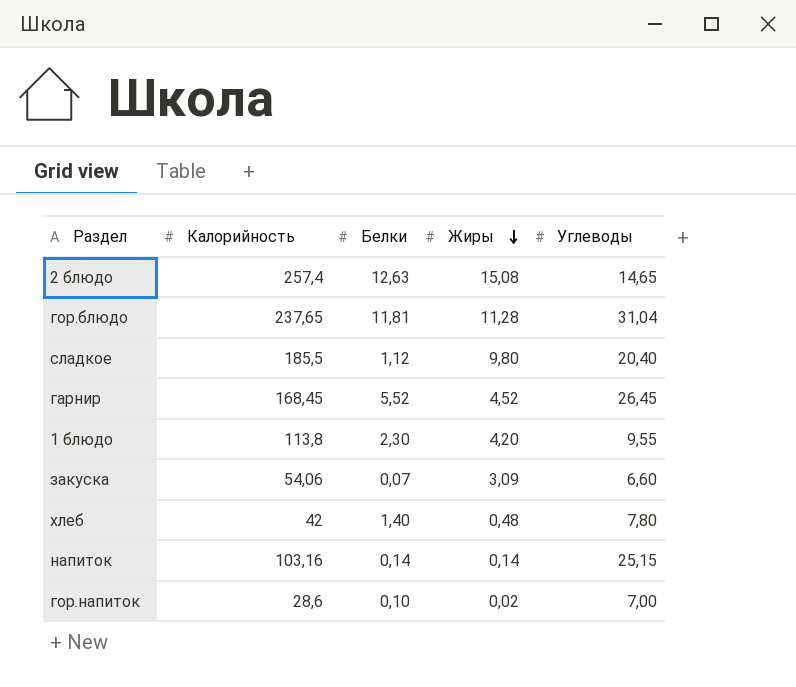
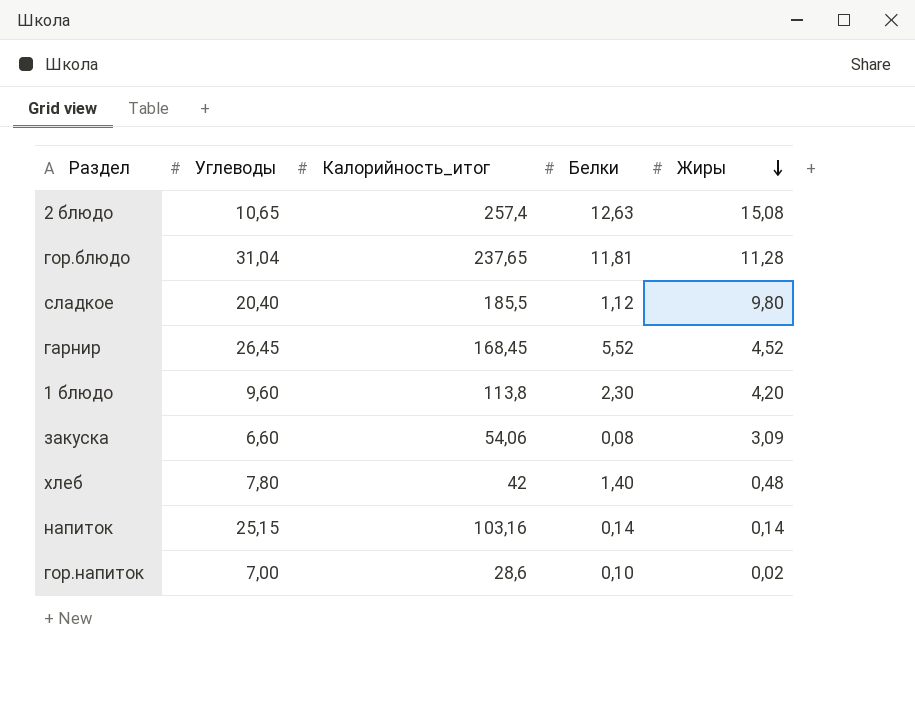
column Углеводы | position: 5 -> 2
column name: Калорийность -> Калорийность_итог
2 блюдо | Углеводы: 14,65 -> 10,65
1 блюдо | Углеводы: 9,55 -> 9,60
закуска | Белки: 0,07 -> 0,08

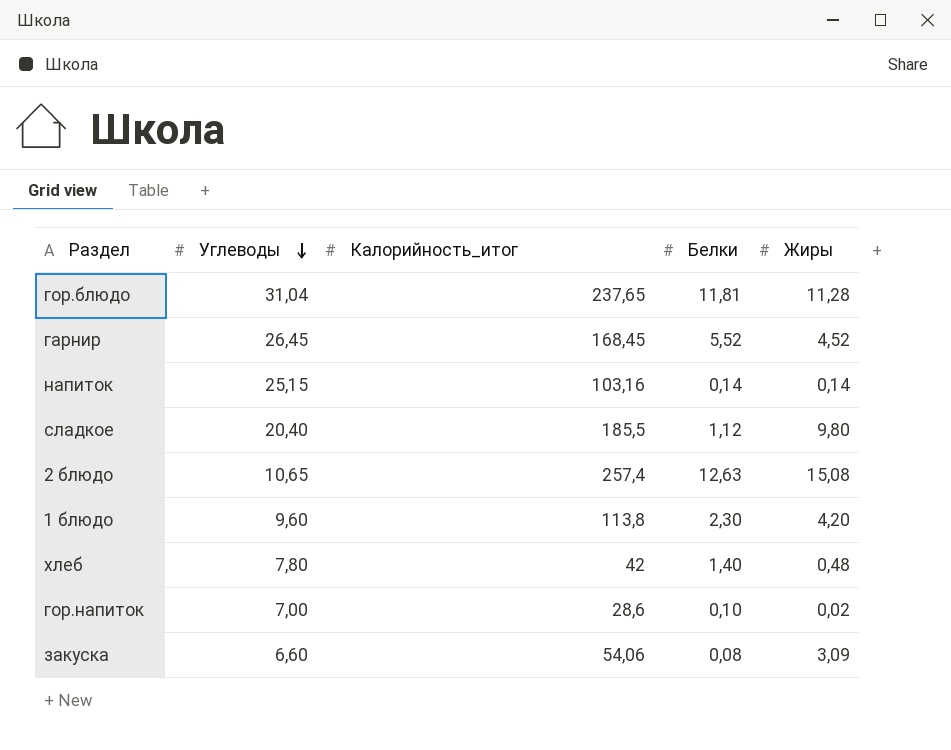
row order: Жиры descending -> Углеводы descending

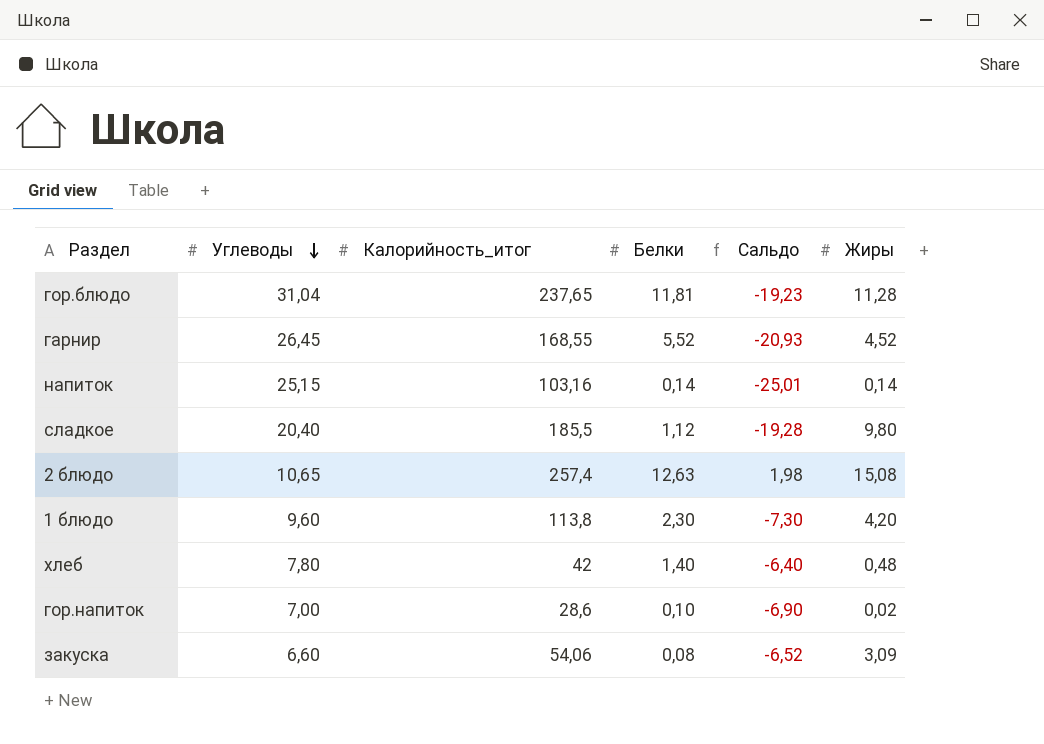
column Сальдо | formula: none -> [Белки] - [Углеводы]
гарнир | Калорийность_итог: 168,45 -> 168,55

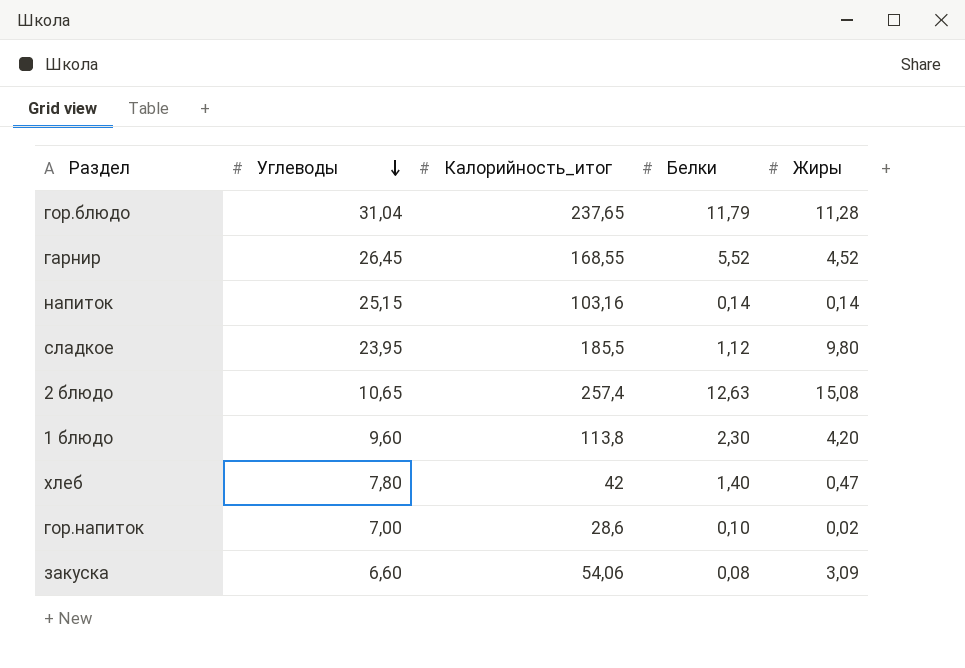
column Сальдо | formula: [Белки] - [Углеводы] -> none
гор.блюдо | Белки: 11,81 -> 11,79
сладкое | Углеводы: 20,40 -> 23,95
хлеб | Жиры: 0,48 -> 0,47

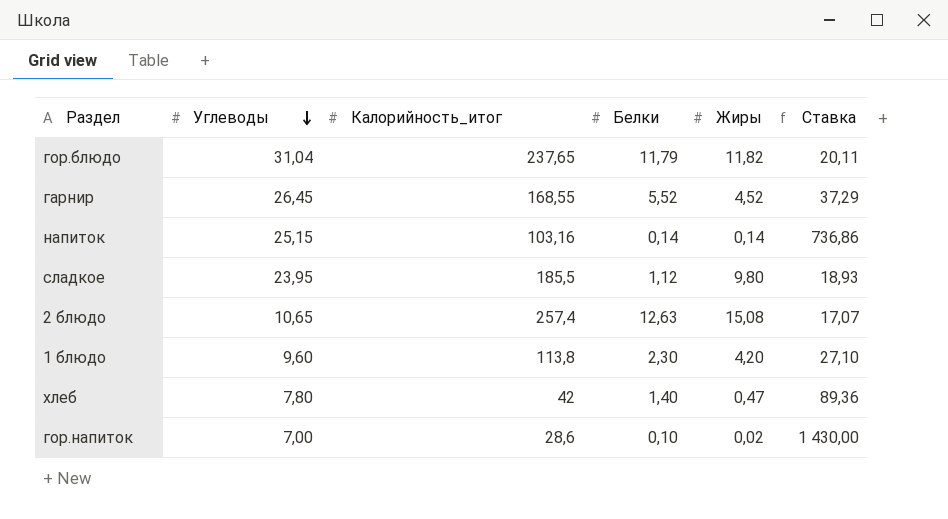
column Ставка | formula: none -> [Калорийность_итог] / [Жиры]
row закуска: 6,60 | 54,06 | 0,08 | 3,09 -> none
гор.блюдо | Жиры: 11,28 -> 11,82

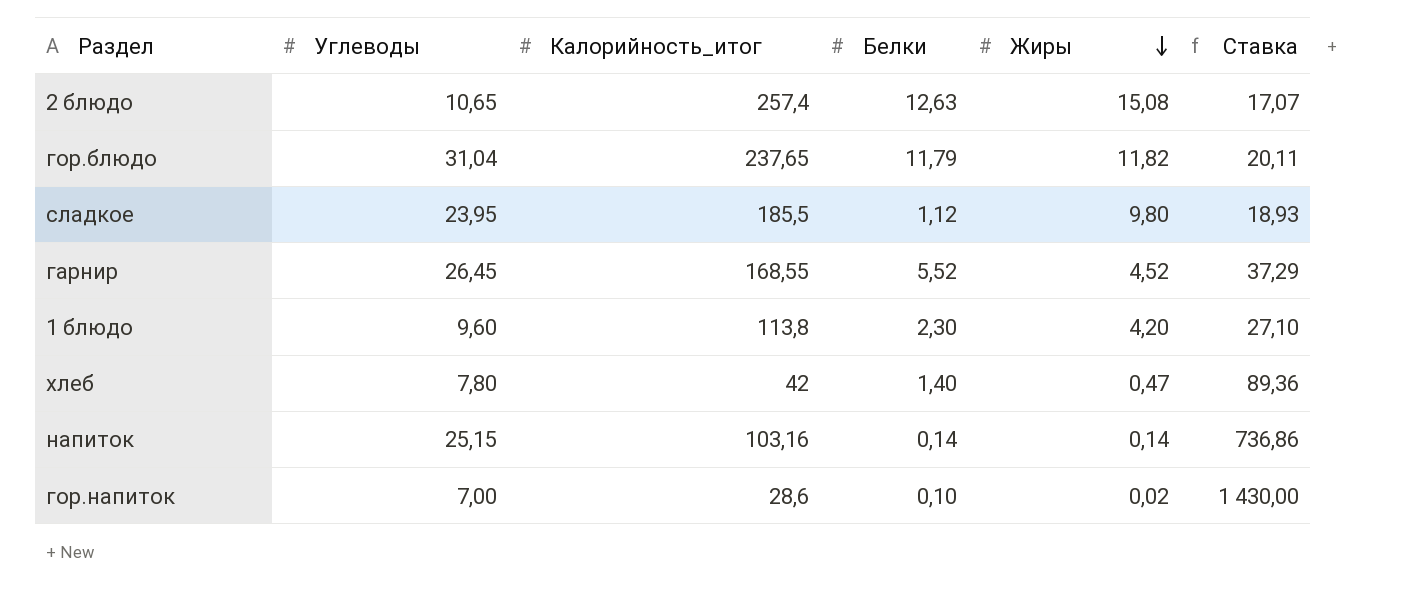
row order: Углеводы descending -> Жиры descending

